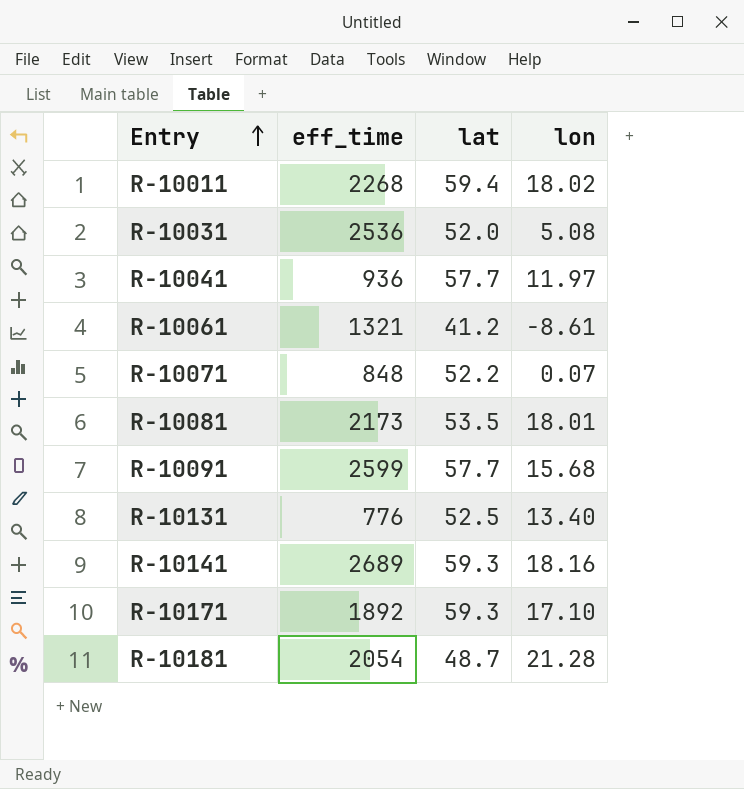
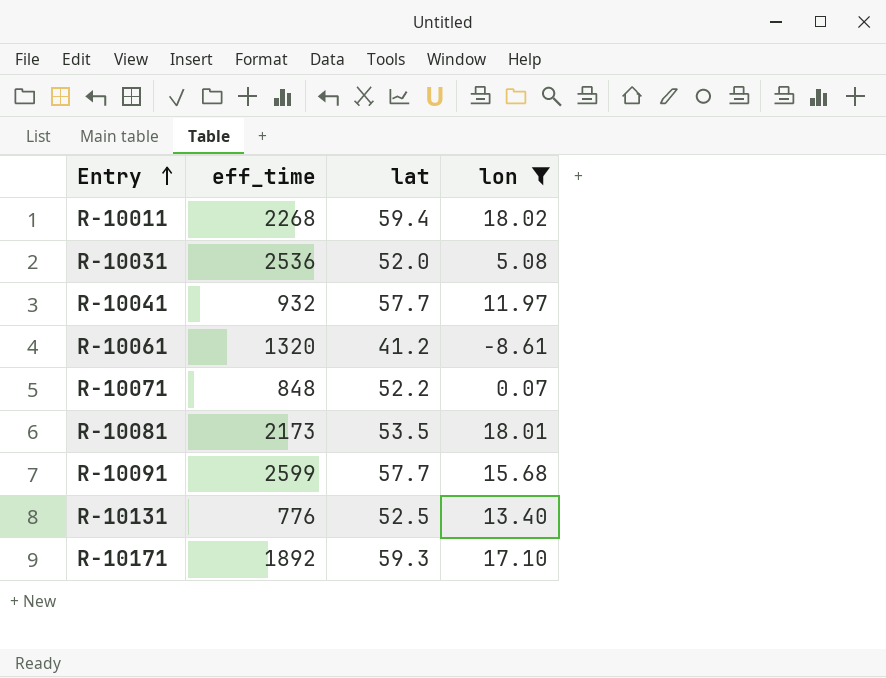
filter: none -> lon <= 18.02
R-10041 | eff_time: 936 -> 932
R-10061 | eff_time: 1321 -> 1320

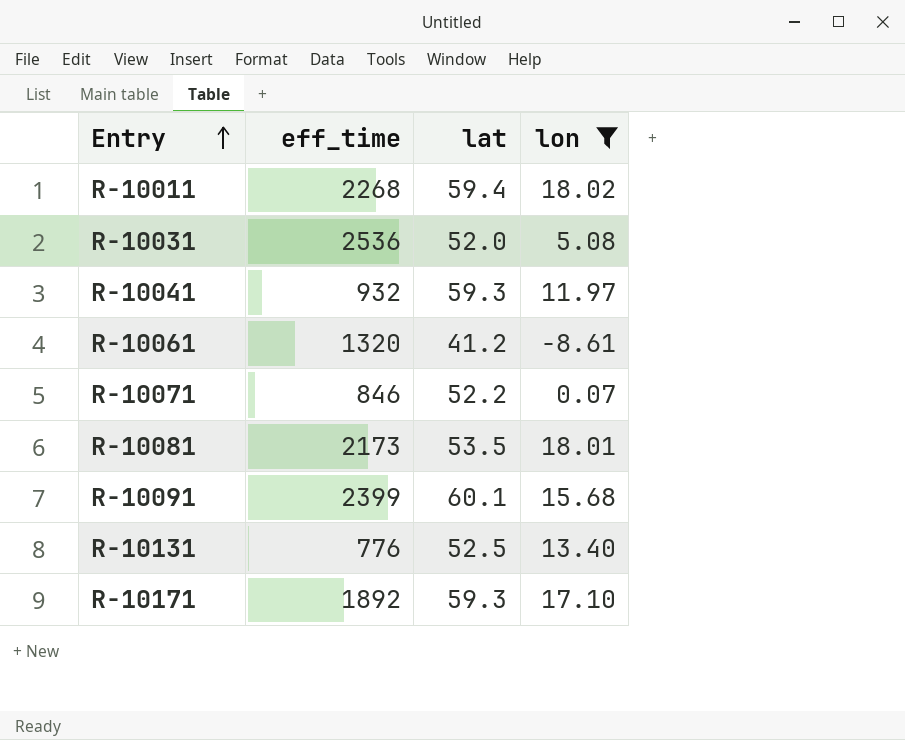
R-10041 | lat: 57.7 -> 59.3
R-10071 | eff_time: 848 -> 846
R-10091 | eff_time: 2599 -> 2399
R-10091 | lat: 57.7 -> 60.1

